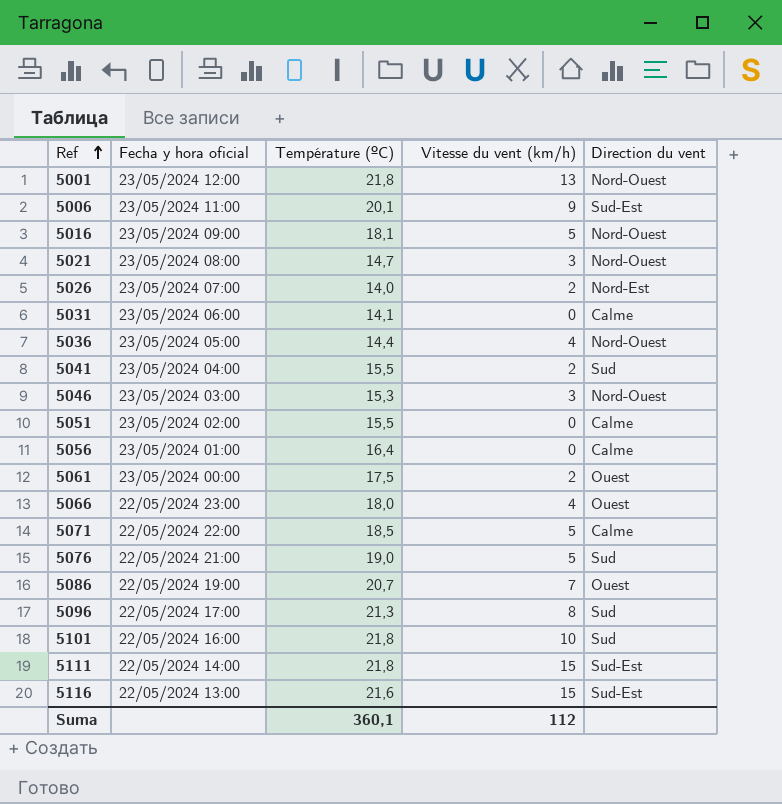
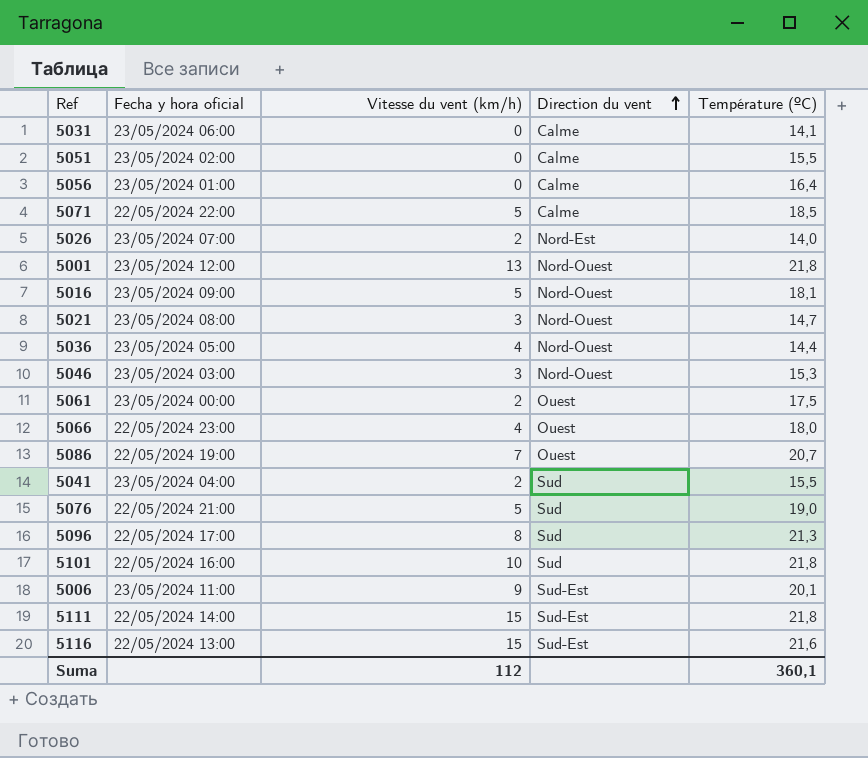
row order: Ref ascending -> Direction du vent ascending
column Température (ºC) | position: 3 -> 5

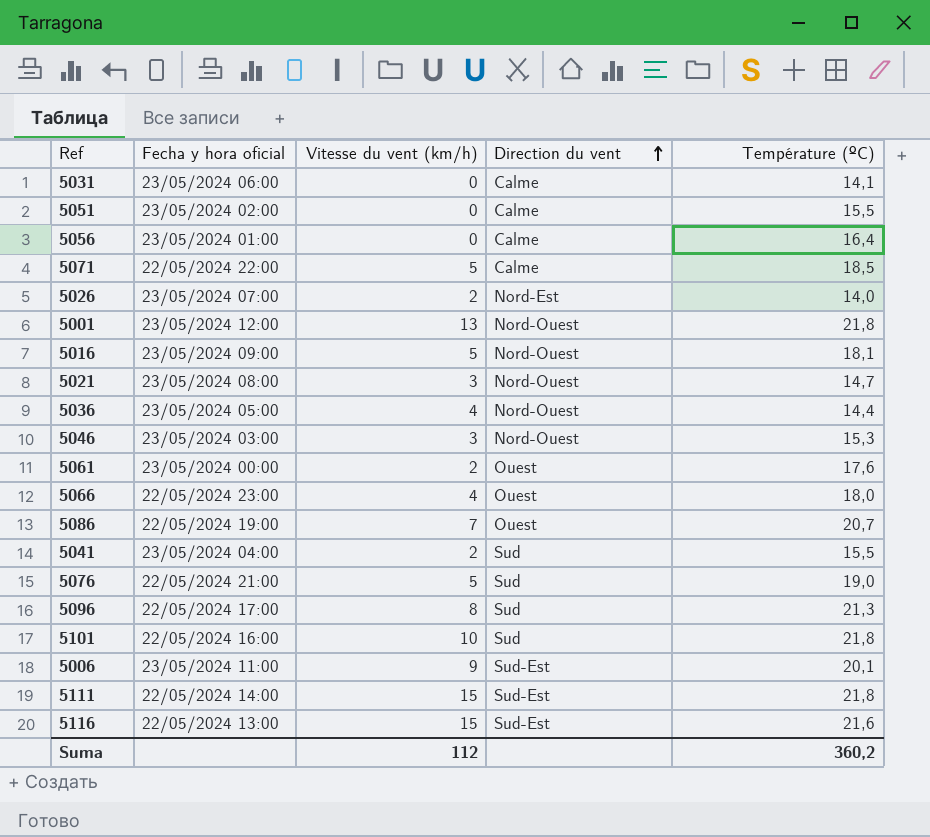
5061 | Température (ºC): 17,5 -> 17,6
Suma | Température (ºC): 360,1 -> 360,2

